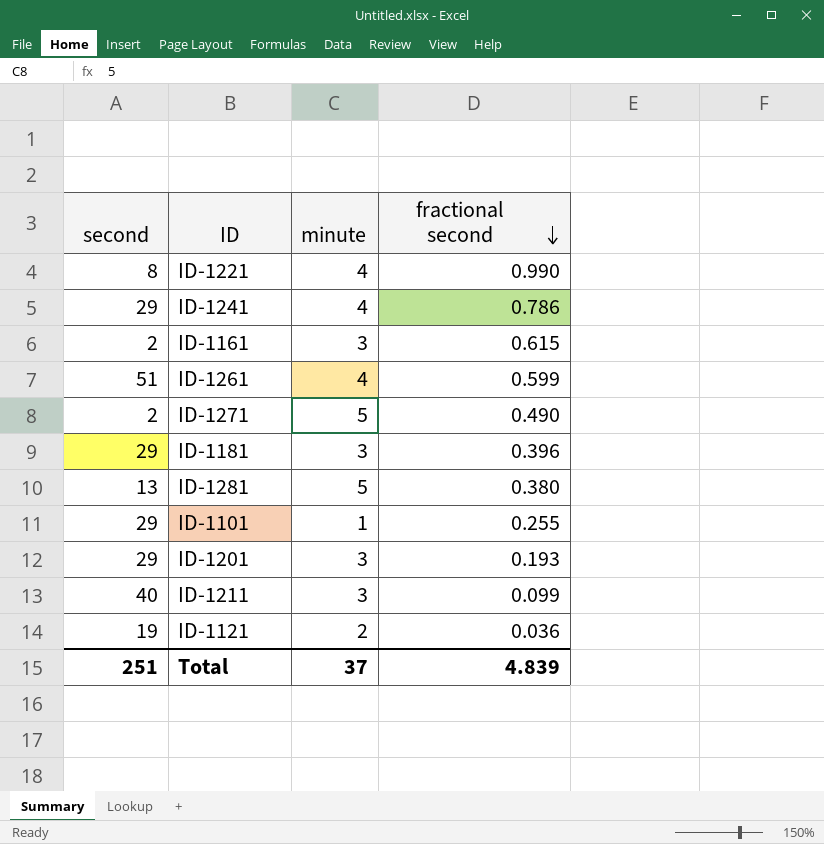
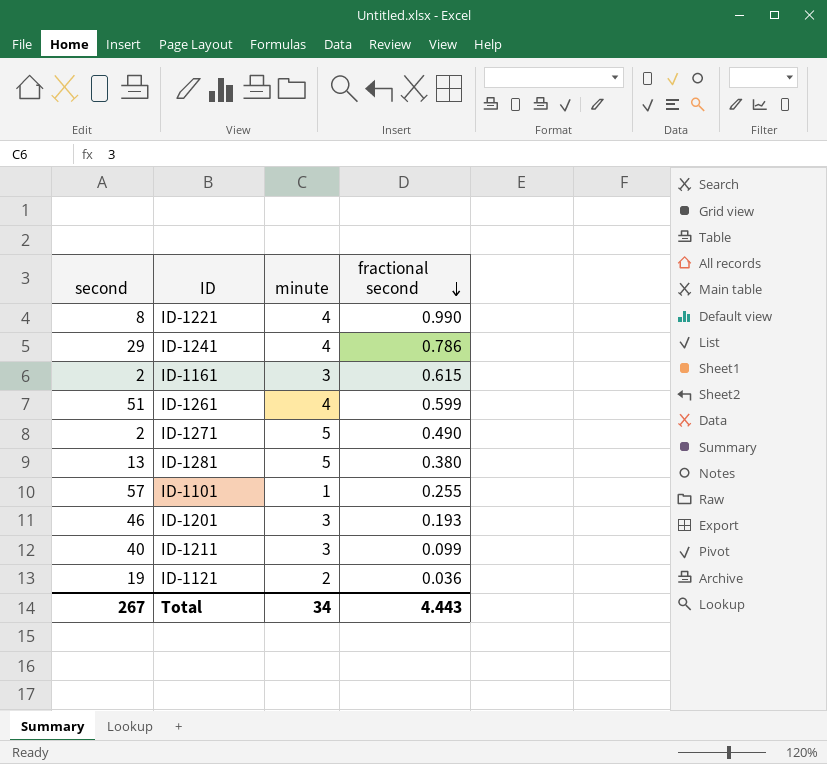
row ID-1181: 29 | 3 | 0.396 -> none
ID-1101 | second: 29 -> 57
ID-1201 | second: 29 -> 46
Total | second: 251 -> 267
Total | minute: 37 -> 34
Total | fractional second: 4.839 -> 4.443

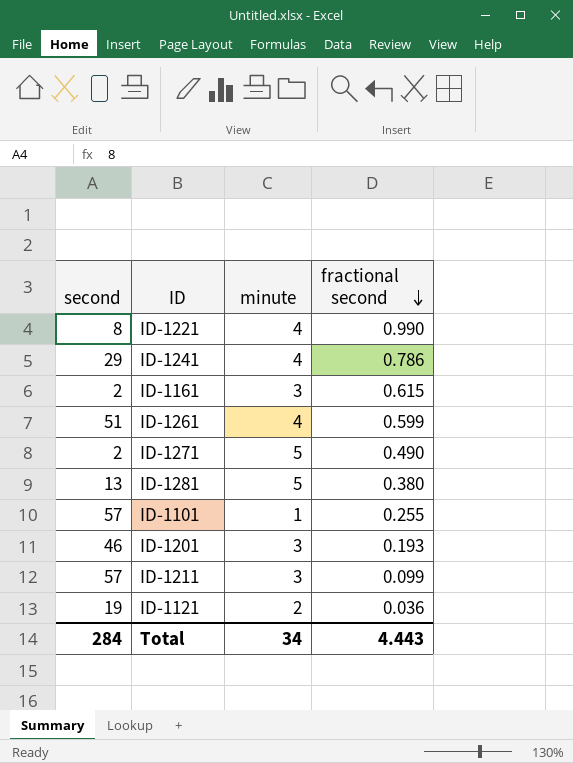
ID-1211 | second: 40 -> 57
Total | second: 267 -> 284

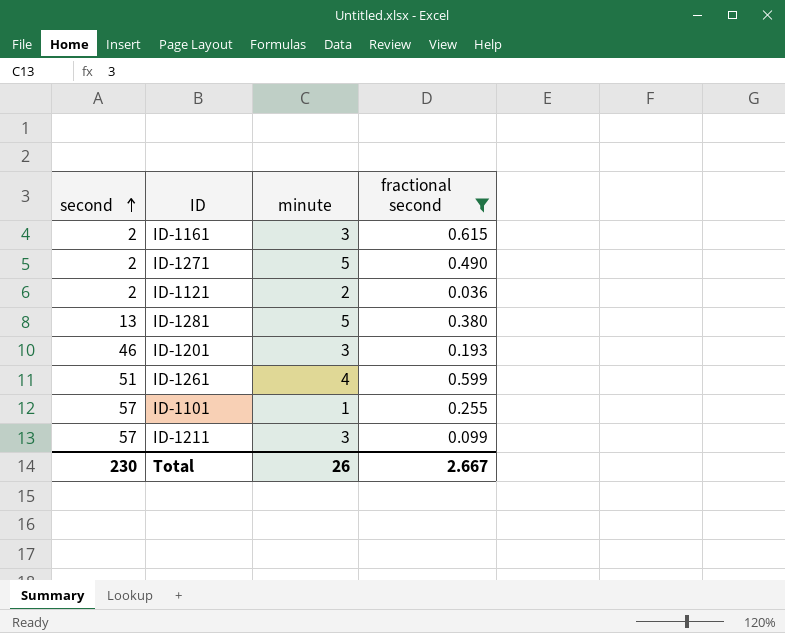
filter: none -> fractional second <= 0.615
row order: fractional second descending -> second ascending
ID-1121 | second: 19 -> 2
Total | second: 284 -> 230
Total | minute: 34 -> 26
Total | fractional second: 4.443 -> 2.667

